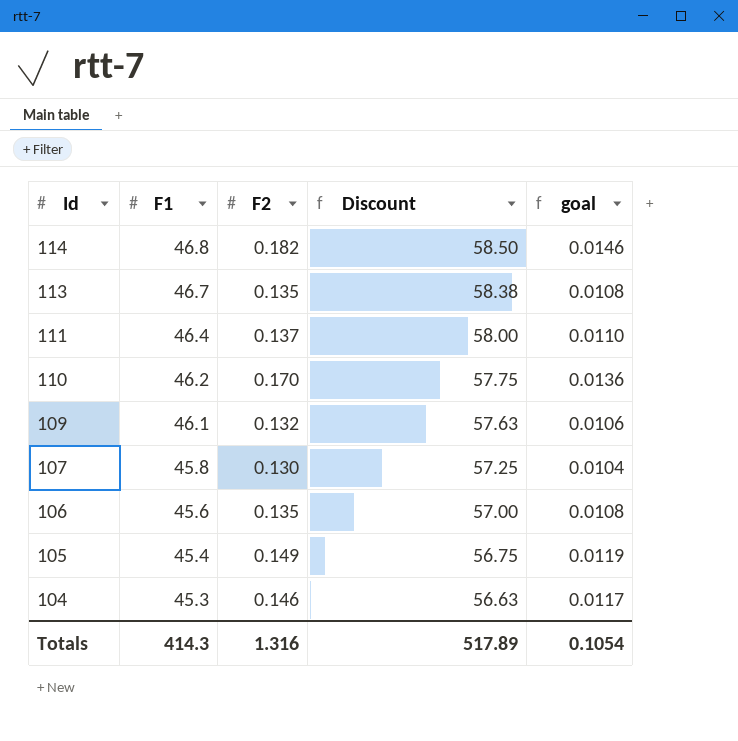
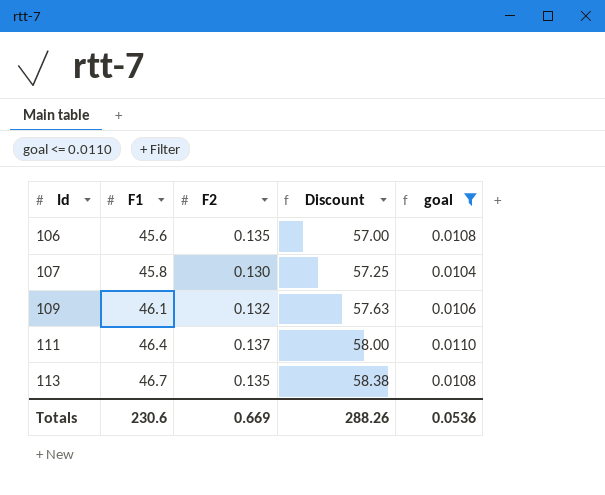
filter: none -> goal <= 0.0110
row order: Id descending -> Id ascending
Totals | F1: 414.3 -> 230.6
Totals | F2: 1.316 -> 0.669
Totals | Discount: 517.89 -> 288.26
Totals | goal: 0.1054 -> 0.0536

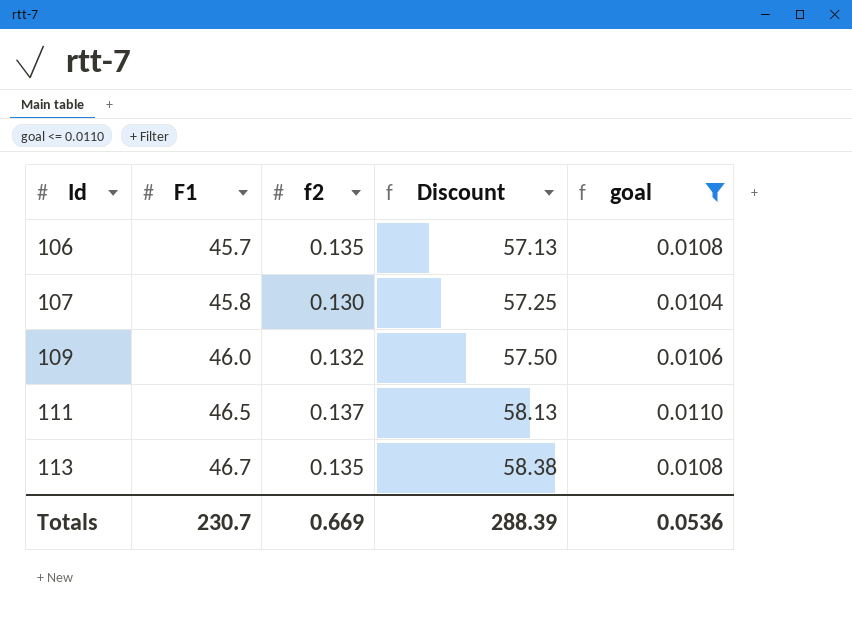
column name: F2 -> f2
106 | F1: 45.6 -> 45.7
106 | Discount: 57.00 -> 57.13
109 | F1: 46.1 -> 46.0
109 | Discount: 57.63 -> 57.50
111 | F1: 46.4 -> 46.5
111 | Discount: 58.00 -> 58.13
Totals | F1: 230.6 -> 230.7
Totals | Discount: 288.26 -> 288.39

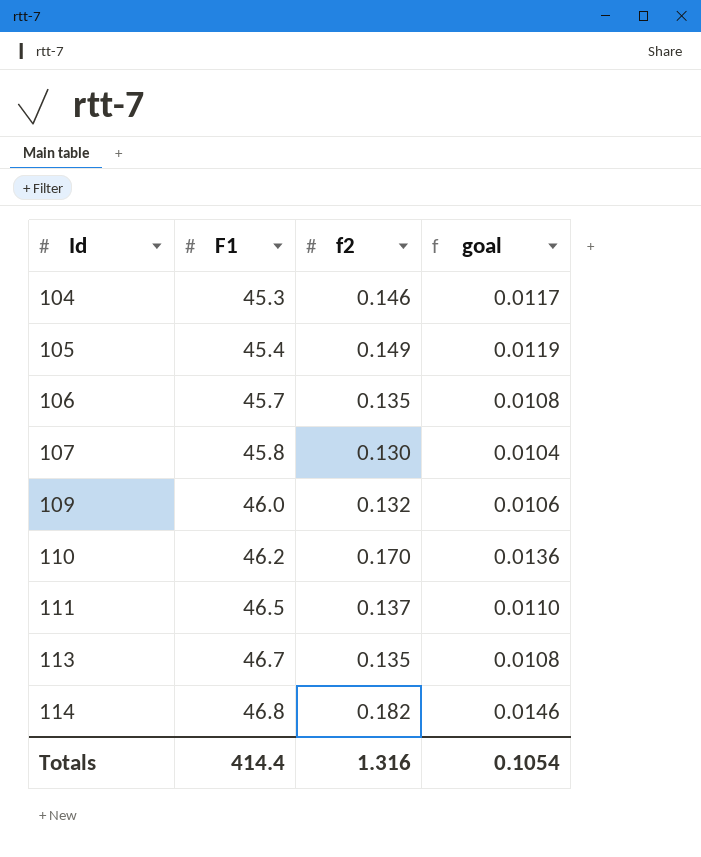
filter: goal <= 0.0110 -> none
column Discount | formula: [F1] * 1.25 -> none
Totals | F1: 230.7 -> 414.4
Totals | f2: 0.669 -> 1.316
Totals | goal: 0.0536 -> 0.1054

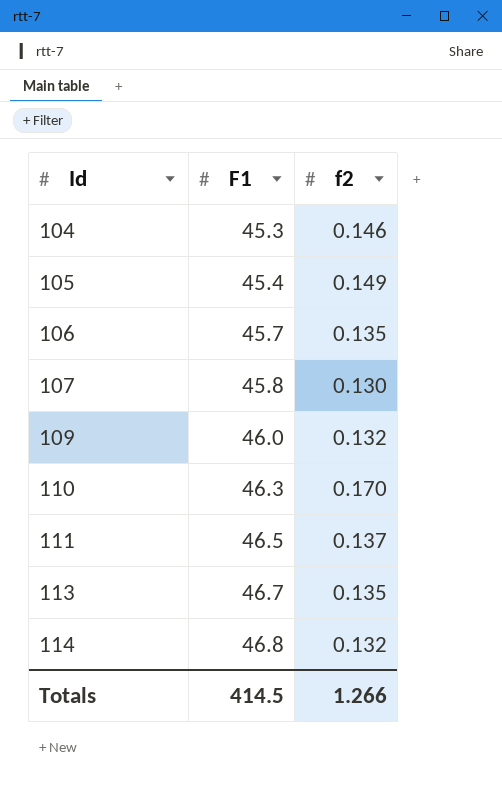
column goal | formula: [f2] * 0.08 -> none
110 | F1: 46.2 -> 46.3
114 | f2: 0.182 -> 0.132
Totals | F1: 414.4 -> 414.5
Totals | f2: 1.316 -> 1.266

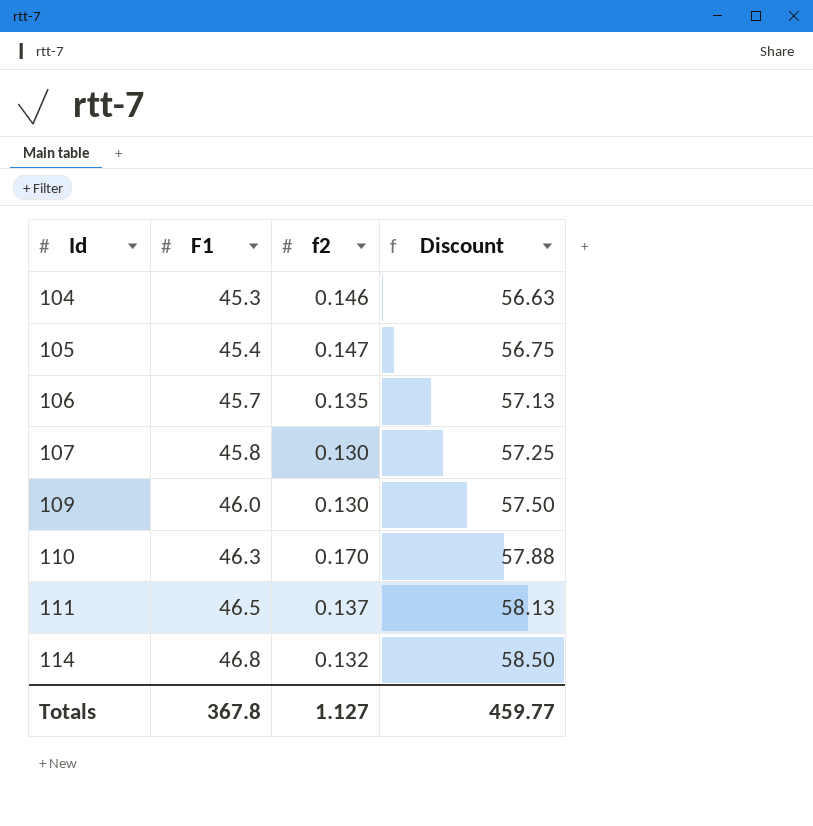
column Discount | formula: none -> [F1] * 1.25
row 113: 46.7 | 0.135 -> none
105 | f2: 0.149 -> 0.147
109 | f2: 0.132 -> 0.130
Totals | F1: 414.5 -> 367.8
Totals | f2: 1.266 -> 1.127

